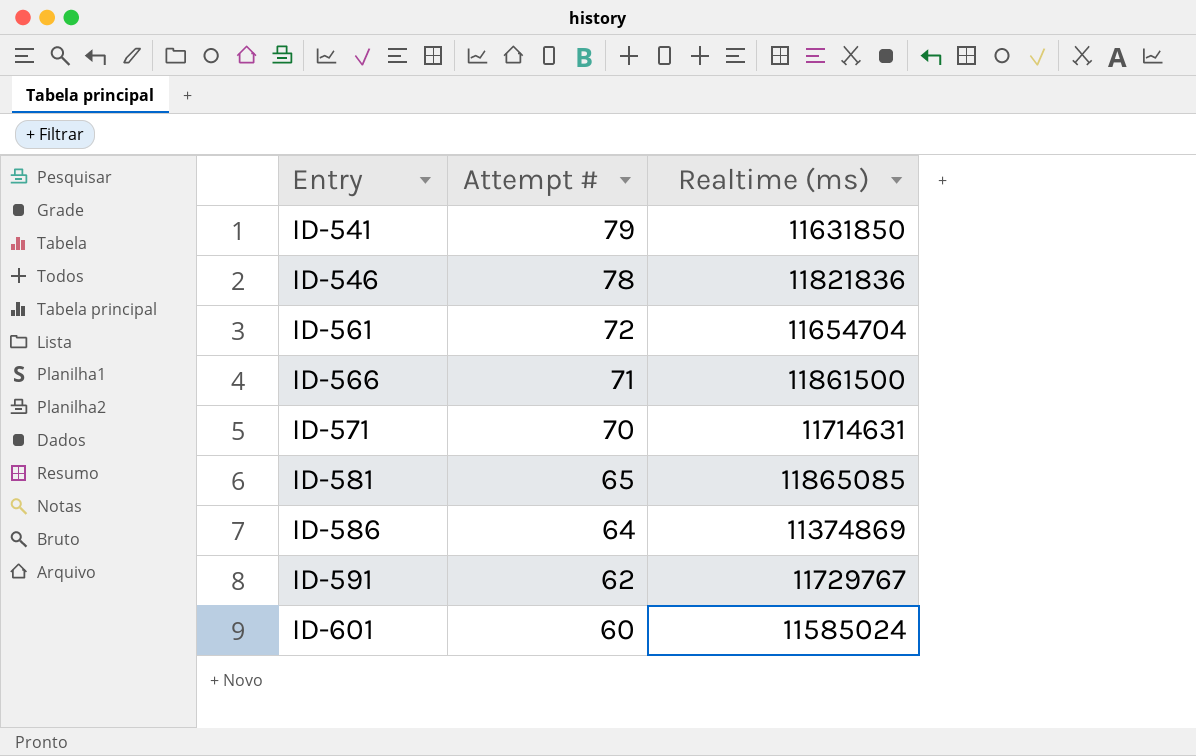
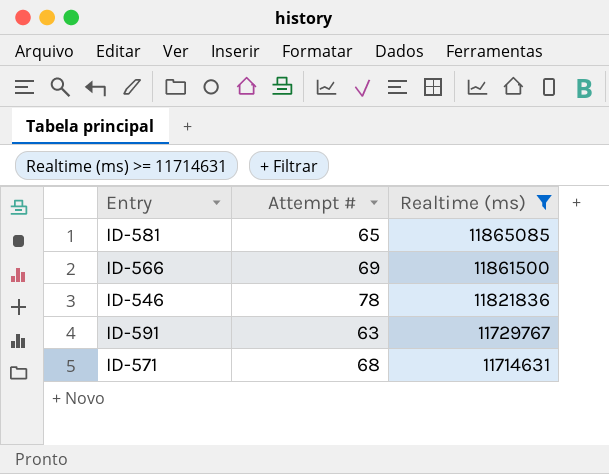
filter: none -> Realtime (ms) >= 11714631
row order: Entry ascending -> Realtime (ms) descending
ID-566 | Attempt #: 71 -> 69
ID-591 | Attempt #: 62 -> 63
ID-571 | Attempt #: 70 -> 68

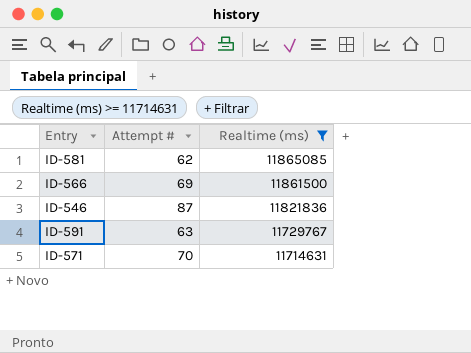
ID-581 | Attempt #: 65 -> 62
ID-546 | Attempt #: 78 -> 87
ID-571 | Attempt #: 68 -> 70

